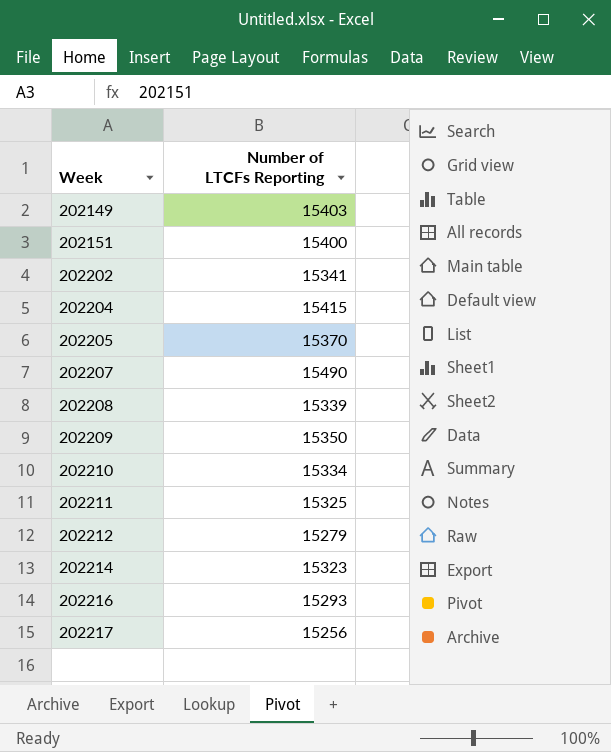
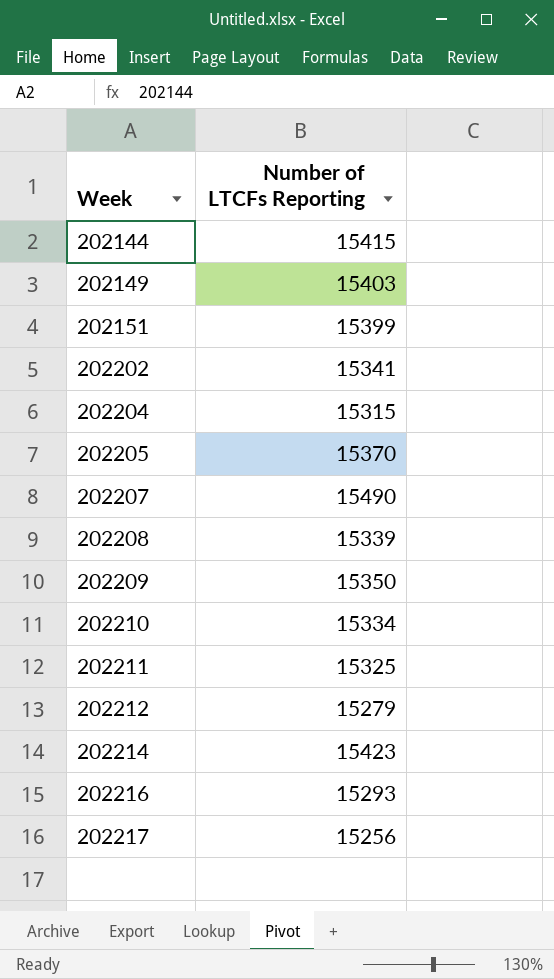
row 202144: none -> 15415
202151 | Number of LTCFs Reporting: 15400 -> 15399
202204 | Number of LTCFs Reporting: 15415 -> 15315
202214 | Number of LTCFs Reporting: 15323 -> 15423

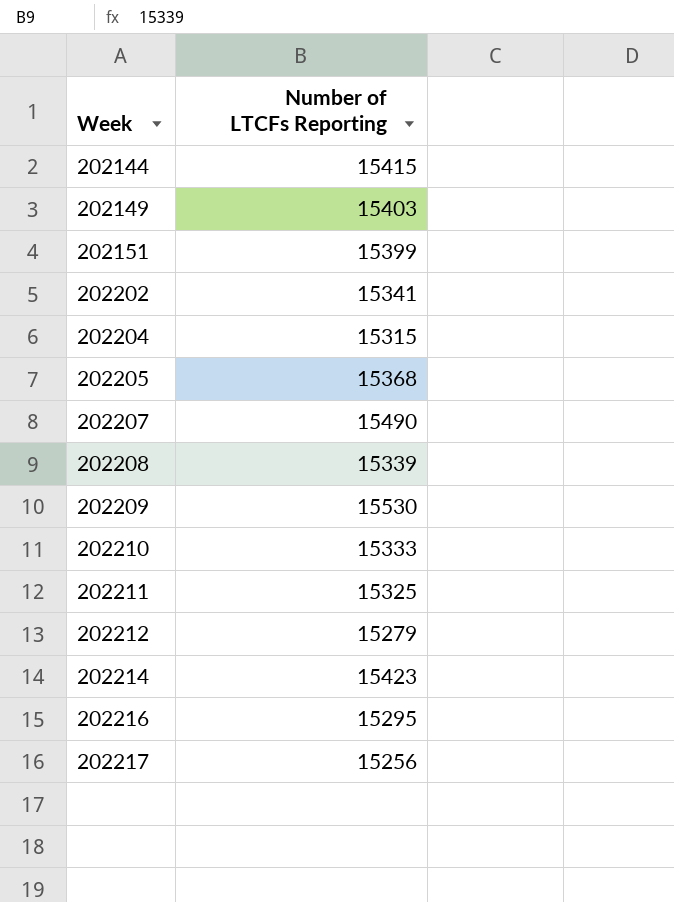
202205 | Number of LTCFs Reporting: 15370 -> 15368
202209 | Number of LTCFs Reporting: 15350 -> 15530
202210 | Number of LTCFs Reporting: 15334 -> 15333
202216 | Number of LTCFs Reporting: 15293 -> 15295

